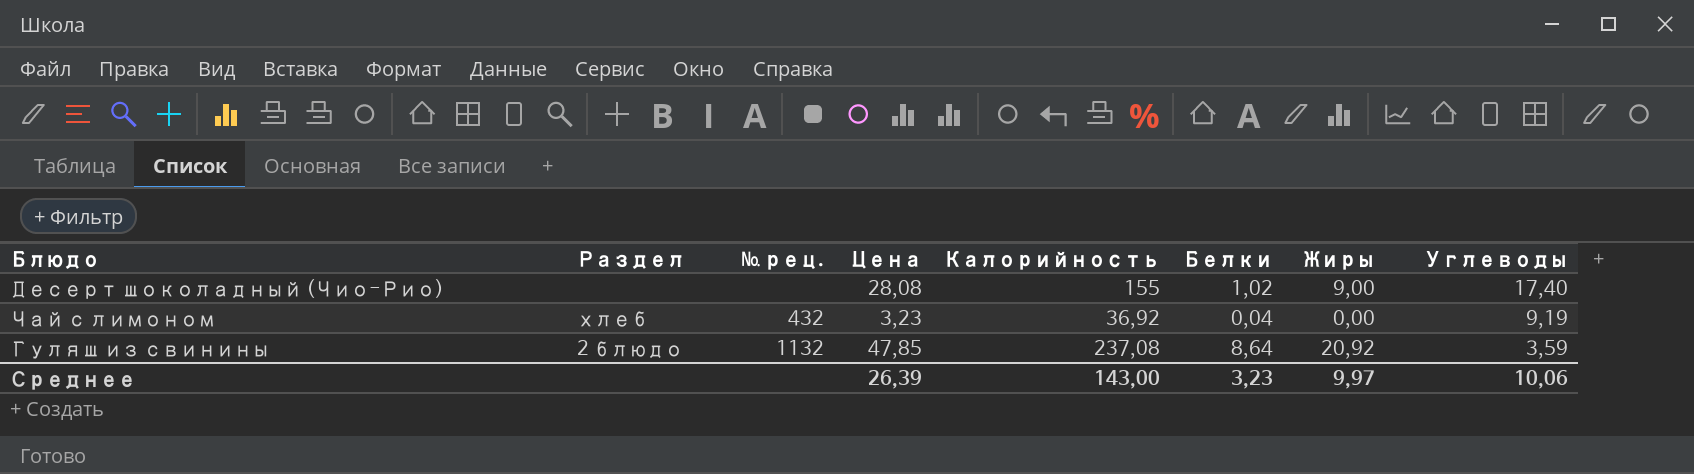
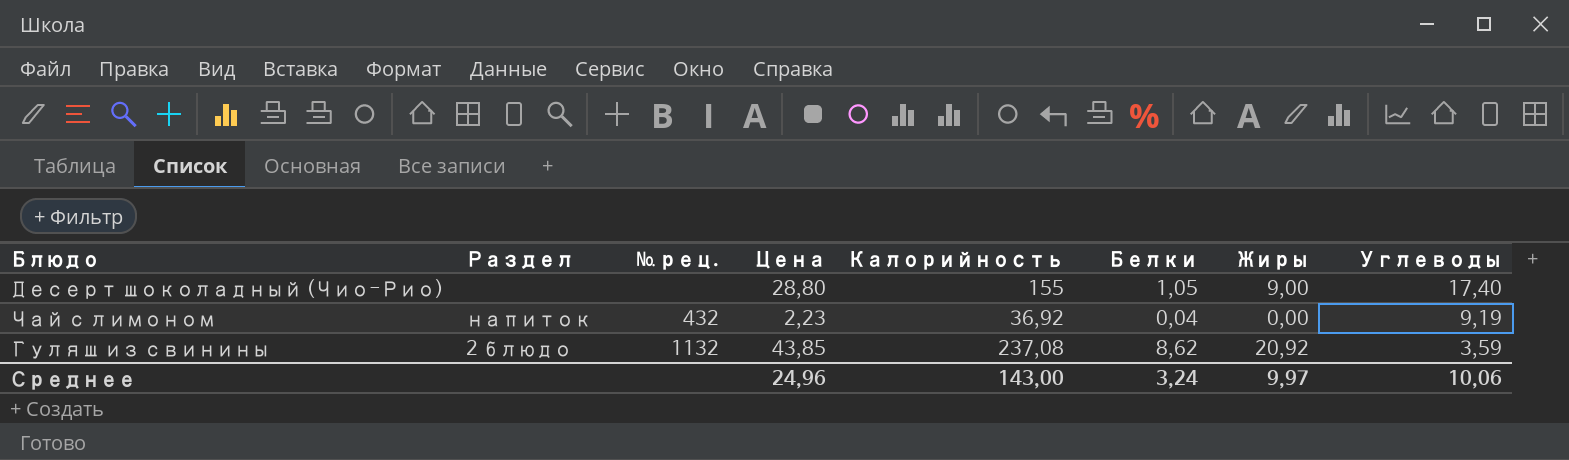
Десерт шоколадный (Чио-Рио) | Цена: 28,08 -> 28,80
Десерт шоколадный (Чио-Рио) | Белки: 1,02 -> 1,05
Чай с лимоном | Раздел: хлеб -> напиток
Чай с лимоном | Цена: 3,23 -> 2,23
Гуляш из свинины | Цена: 47,85 -> 43,85
Гуляш из свинины | Белки: 8,64 -> 8,62
Среднее | Цена: 26,39 -> 24,96
Среднее | Белки: 3,23 -> 3,24

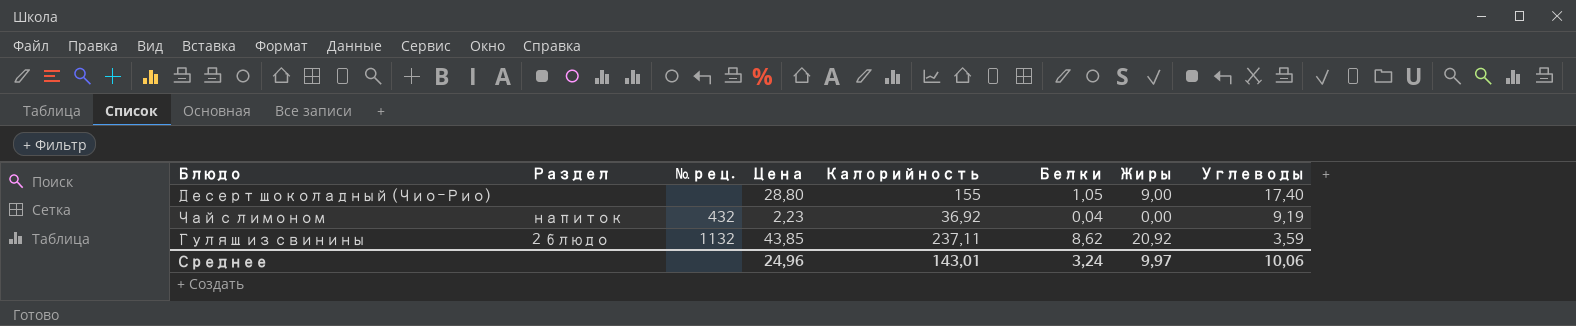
Гуляш из свинины | Калорийность: 237,08 -> 237,11
Среднее | Калорийность: 143,00 -> 143,01

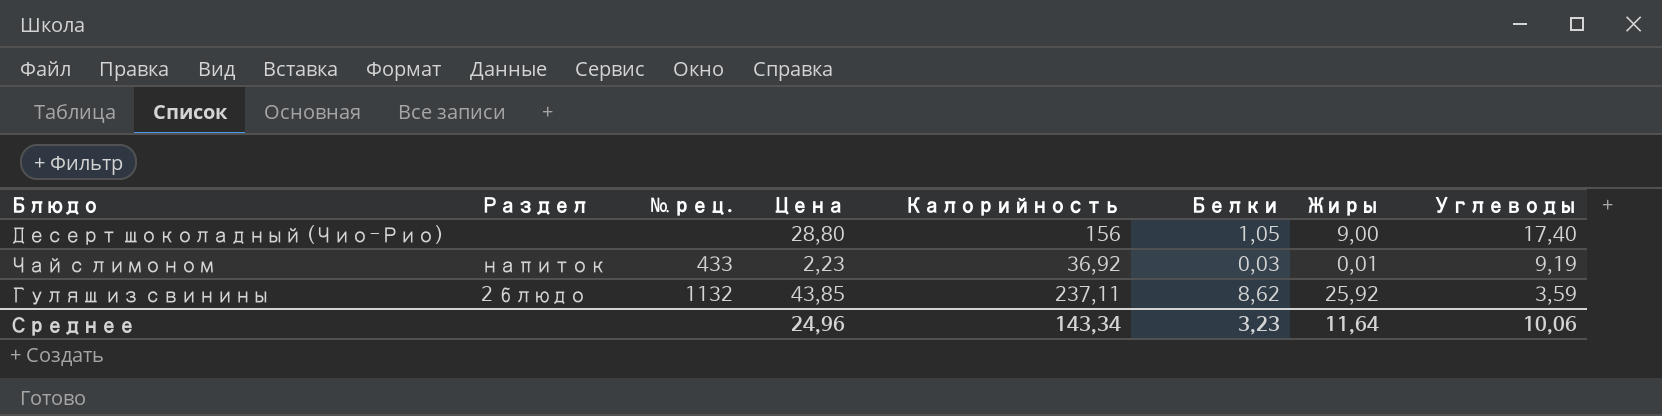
Десерт шоколадный (Чио-Рио) | Калорийность: 155 -> 156
Чай с лимоном | № рец.: 432 -> 433
Чай с лимоном | Белки: 0,04 -> 0,03
Чай с лимоном | Жиры: 0,00 -> 0,01
Гуляш из свинины | Жиры: 20,92 -> 25,92
Среднее | Калорийность: 143,01 -> 143,34
Среднее | Белки: 3,24 -> 3,23
Среднее | Жиры: 9,97 -> 11,64

